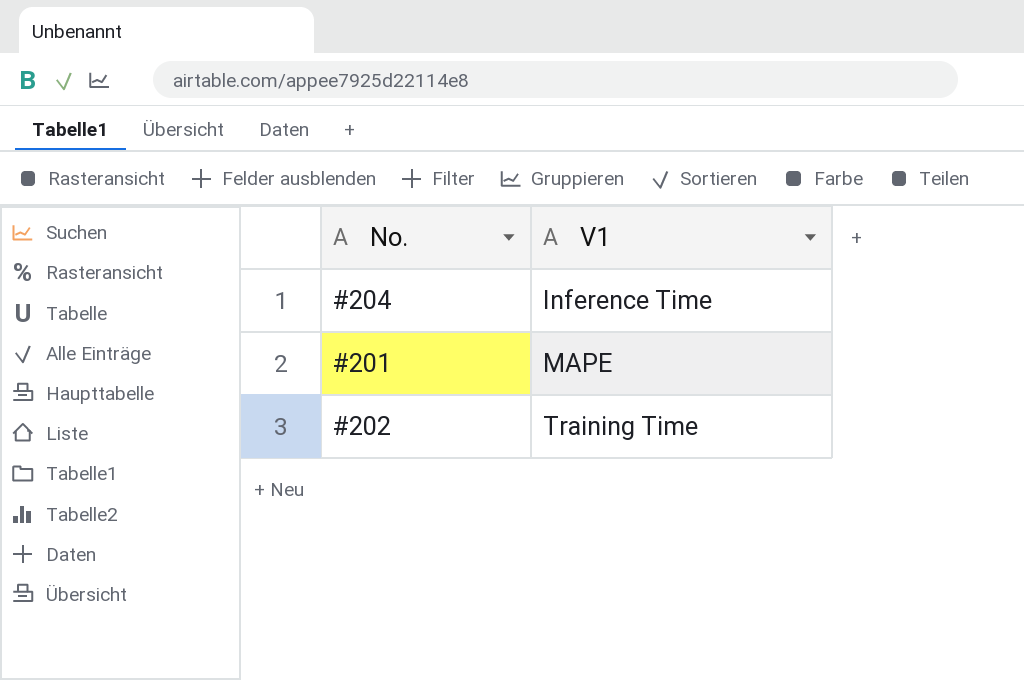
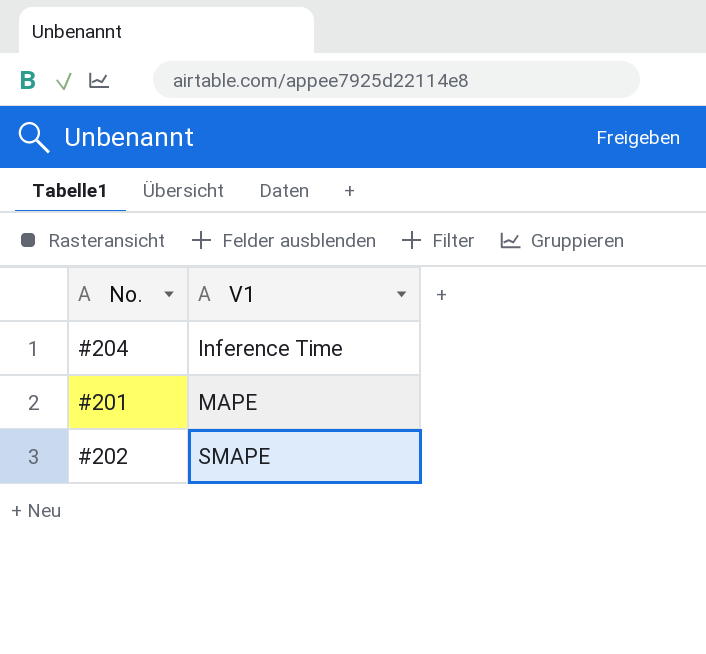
#202 | V1: Training Time -> SMAPE

